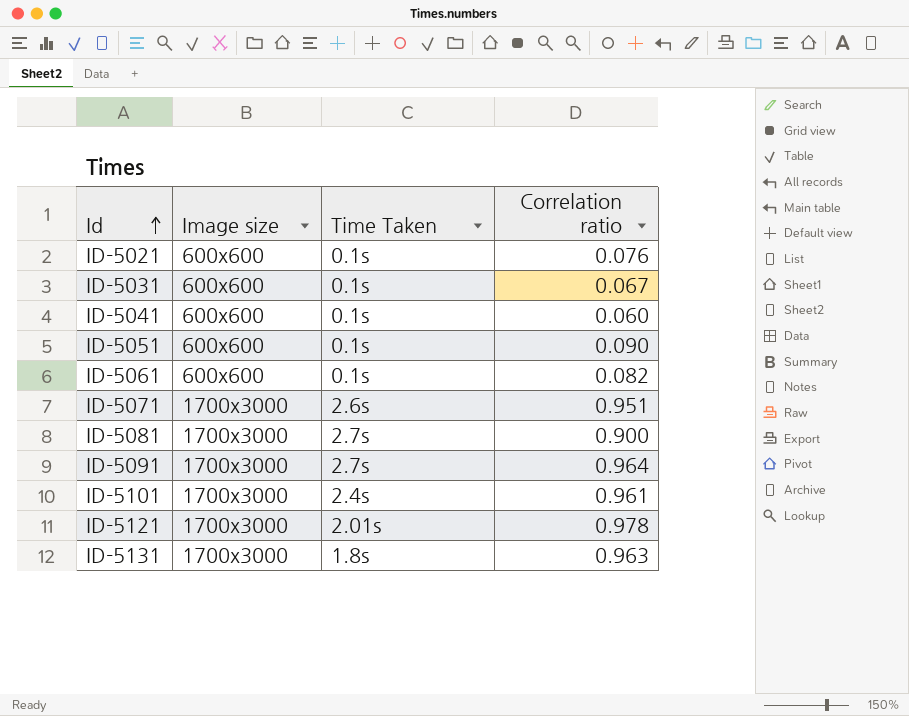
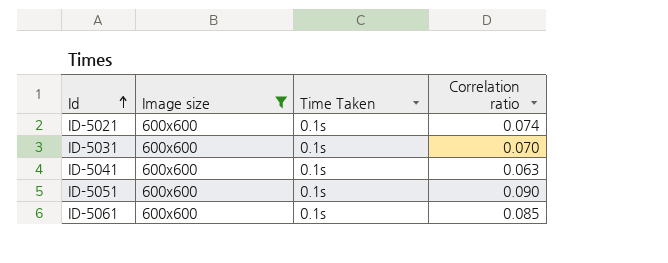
filter: none -> Image size = 600x600
ID-5021 | Correlation ratio: 0.076 -> 0.074
ID-5031 | Correlation ratio: 0.067 -> 0.070
ID-5041 | Correlation ratio: 0.060 -> 0.063
ID-5061 | Correlation ratio: 0.082 -> 0.085

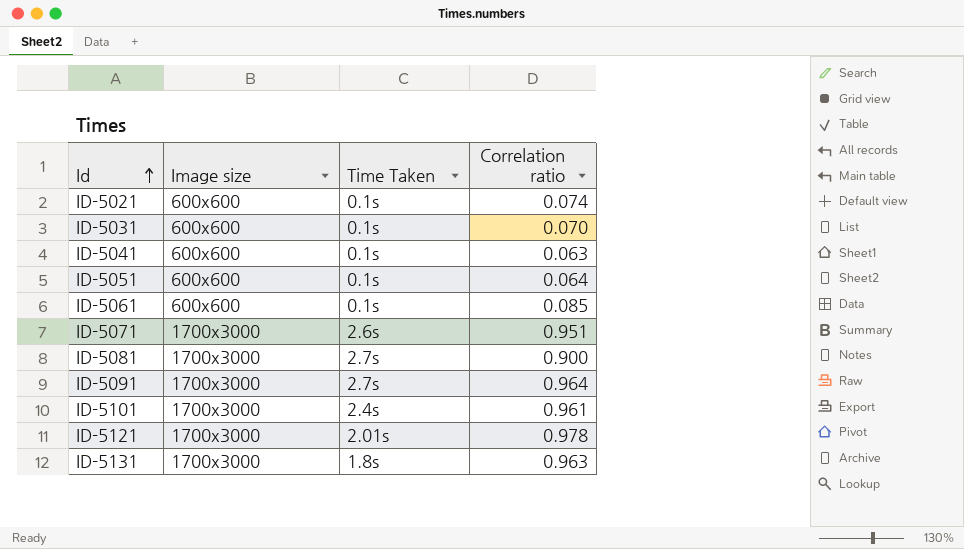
filter: Image size = 600x600 -> none
ID-5051 | Correlation ratio: 0.090 -> 0.064

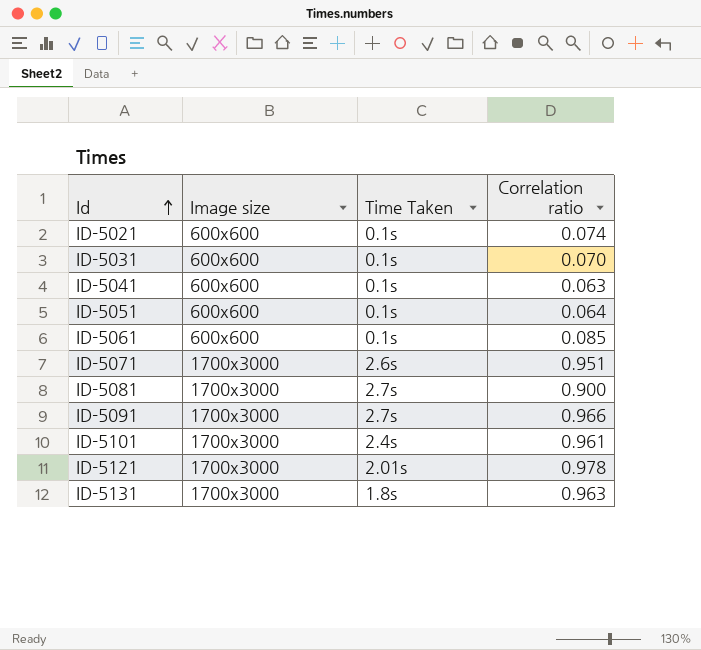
ID-5091 | Correlation ratio: 0.964 -> 0.966

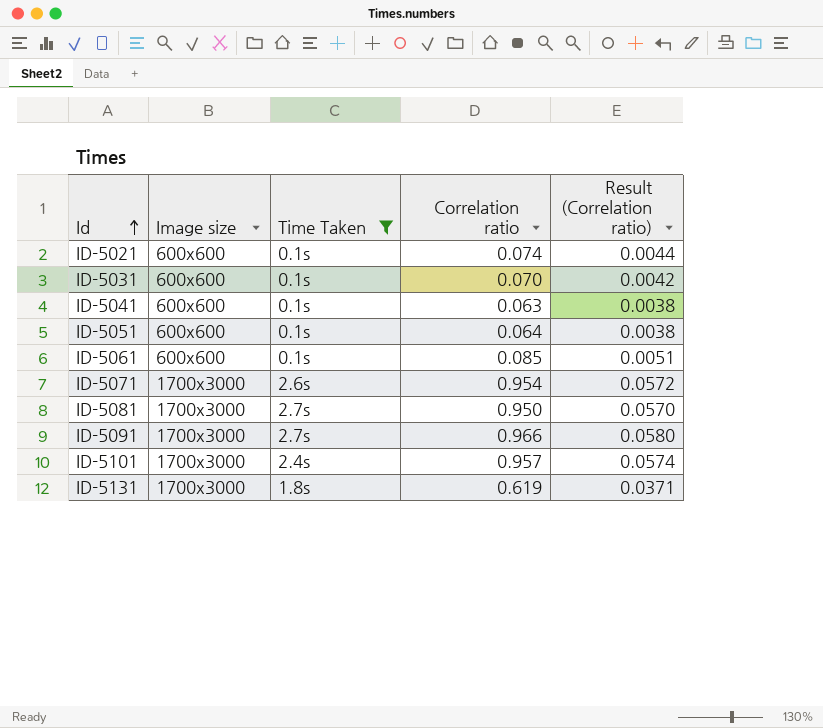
filter: none -> Time Taken != 2.01s
column Result (Correlation ratio) | formula: none -> [Correlation ratio] * 0.06
ID-5071 | Correlation ratio: 0.951 -> 0.954
ID-5081 | Correlation ratio: 0.900 -> 0.950
ID-5101 | Correlation ratio: 0.961 -> 0.957
ID-5131 | Correlation ratio: 0.963 -> 0.619

